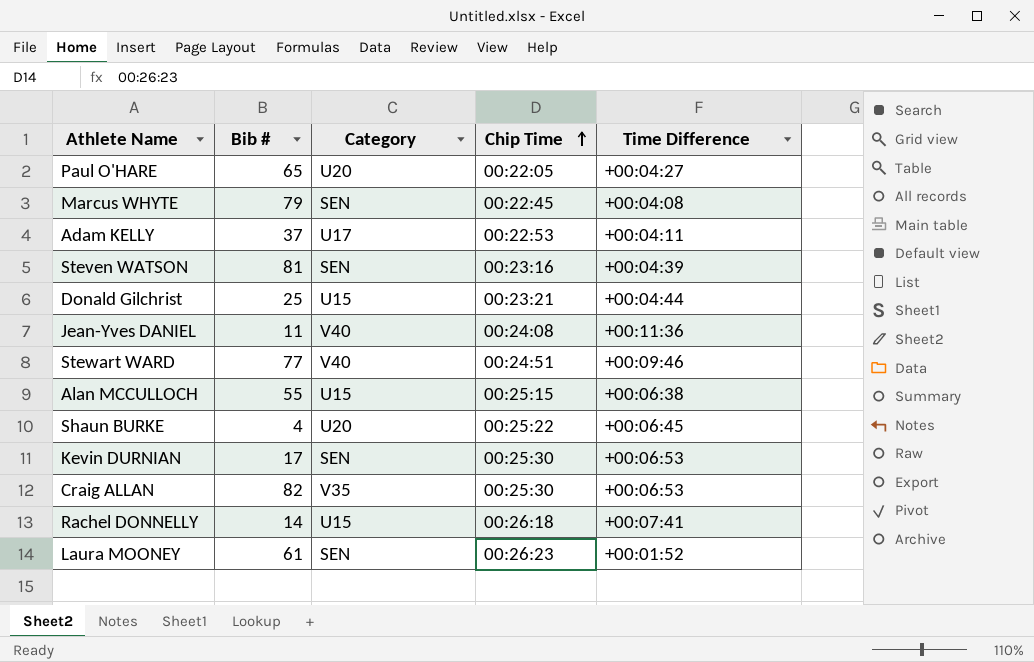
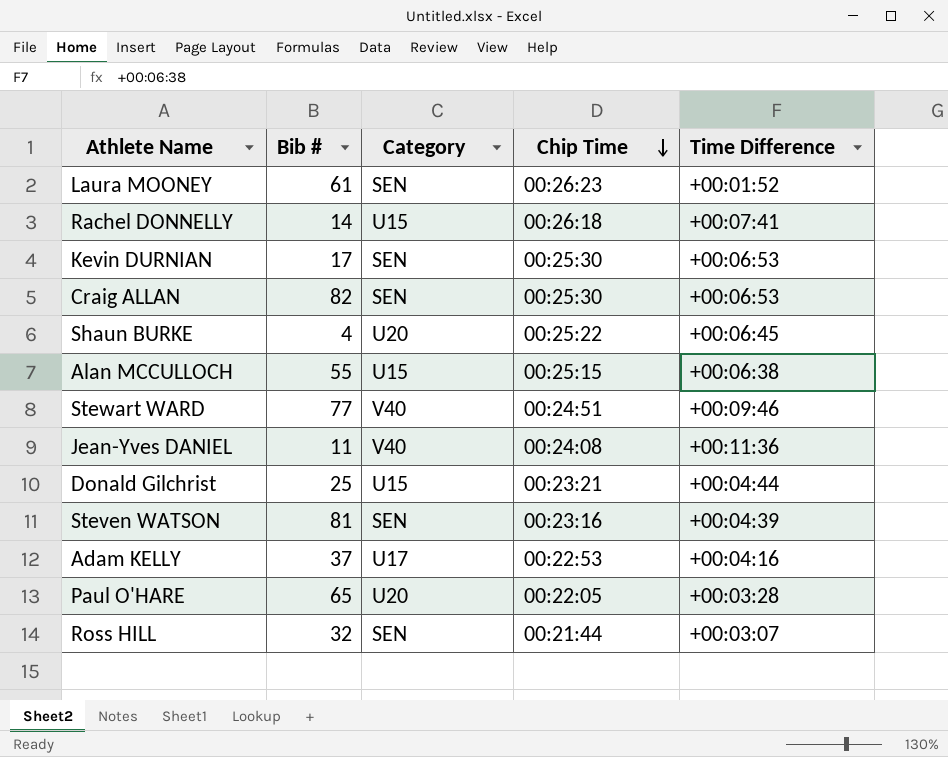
row order: Chip Time ascending -> Chip Time descending
row Marcus WHYTE: 79 | SEN | 00:22:45 | +00:04:08 -> none
Craig ALLAN | Category: V35 -> SEN
Adam KELLY | Time Difference: +00:04:11 -> +00:04:16
Paul O'HARE | Time Difference: +00:04:27 -> +00:03:28
row Ross HILL: none -> 32 | SEN | 00:21:44 | +00:03:07

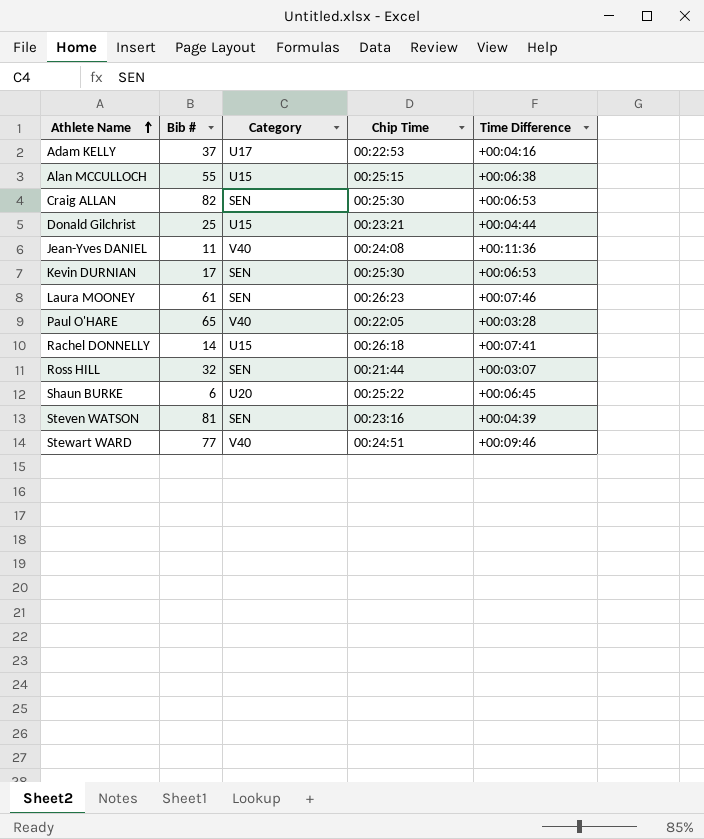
row order: Chip Time descending -> Athlete Name ascending
Laura MOONEY | Time Difference: +00:01:52 -> +00:07:46
Paul O'HARE | Category: U20 -> V40
Shaun BURKE | Bib #: 4 -> 6

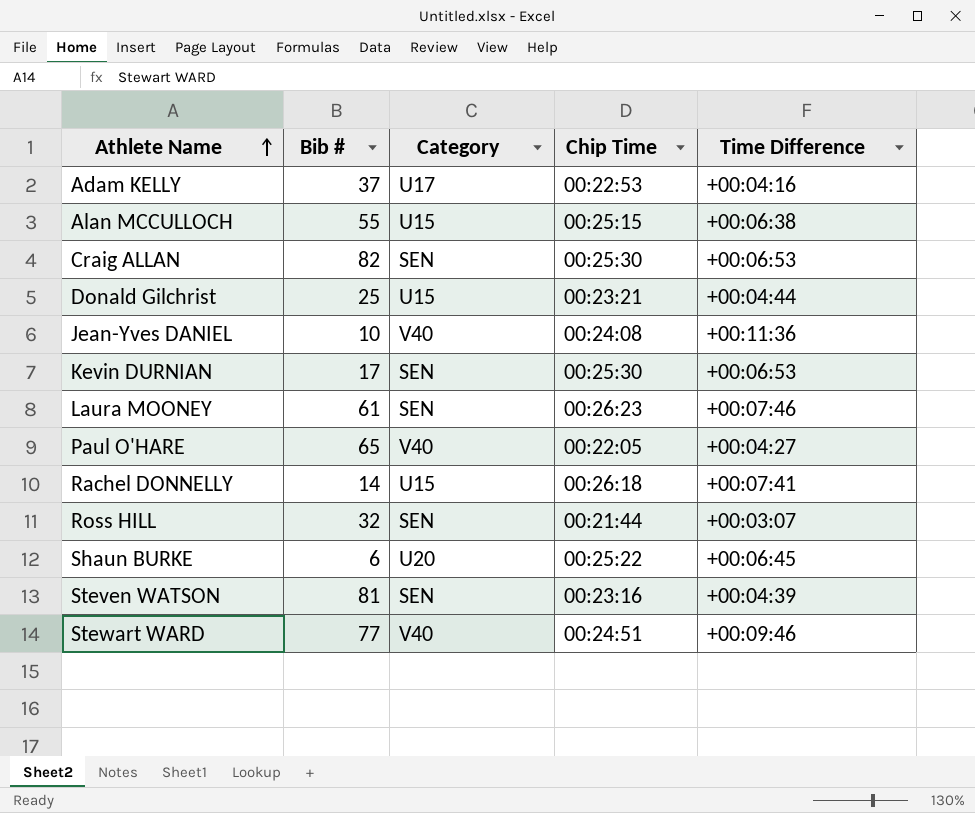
Jean-Yves DANIEL | Bib #: 11 -> 10
Paul O'HARE | Time Difference: +00:03:28 -> +00:04:27

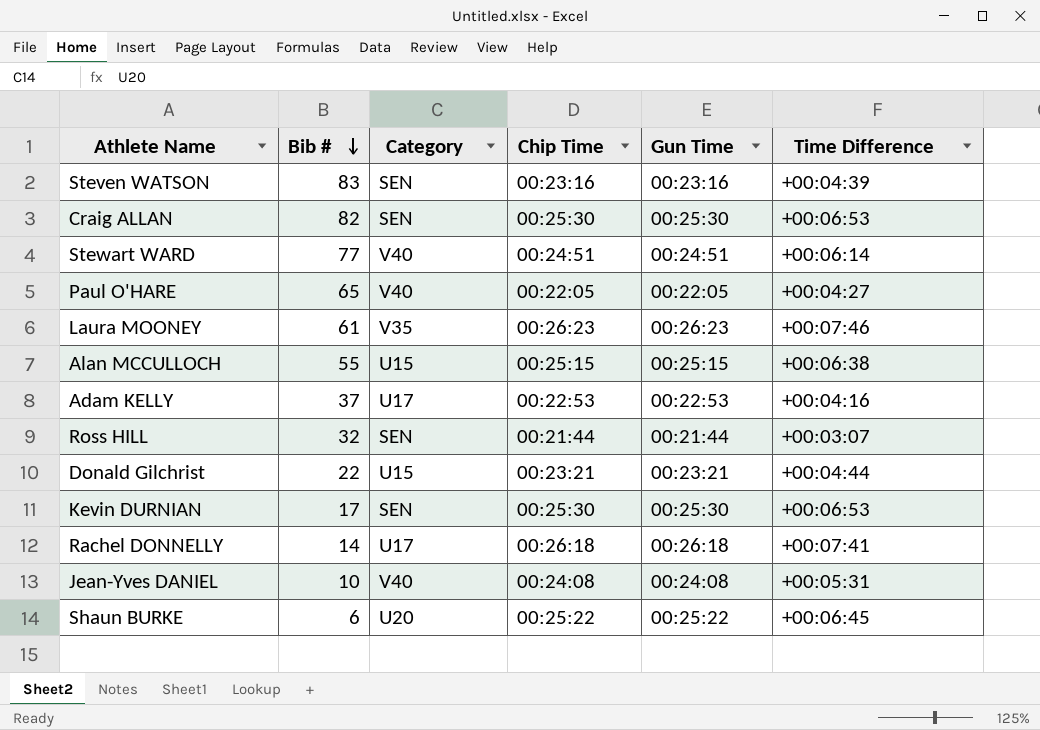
row order: Athlete Name ascending -> Bib # descending
column Gun Time | position: none -> 5
Steven WATSON | Bib #: 81 -> 83
Stewart WARD | Time Difference: +00:09:46 -> +00:06:14
Laura MOONEY | Category: SEN -> V35
Donald Gilchrist | Bib #: 25 -> 22
Rachel DONNELLY | Category: U15 -> U17
Jean-Yves DANIEL | Time Difference: +00:11:36 -> +00:05:31

